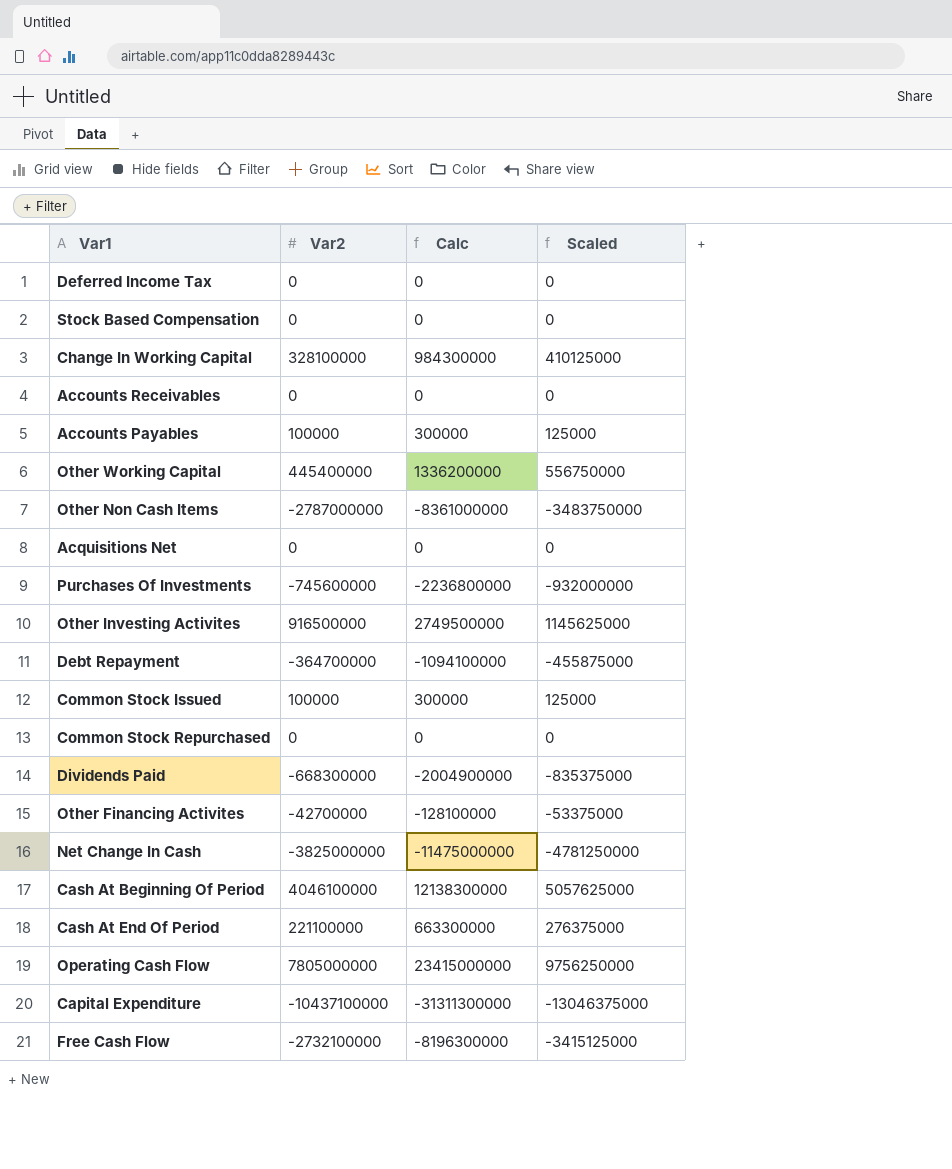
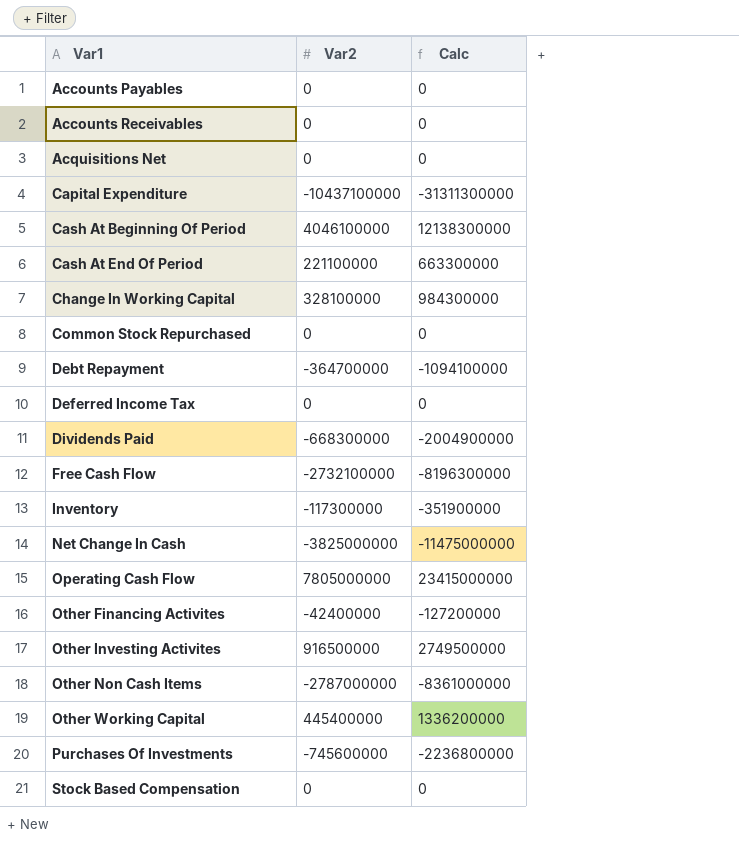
row order: none -> Var1 ascending
column Scaled | formula: [Var2] * 1.25 -> none
row Common Stock Issued: 100000 | 300000 | 125000 -> none
Accounts Payables | Var2: 100000 -> 0
Accounts Payables | Calc: 300000 -> 0
row Inventory: none -> -117300000 | -351900000
Other Financing Activites | Var2: -42700000 -> -42400000
Other Financing Activites | Calc: -128100000 -> -127200000

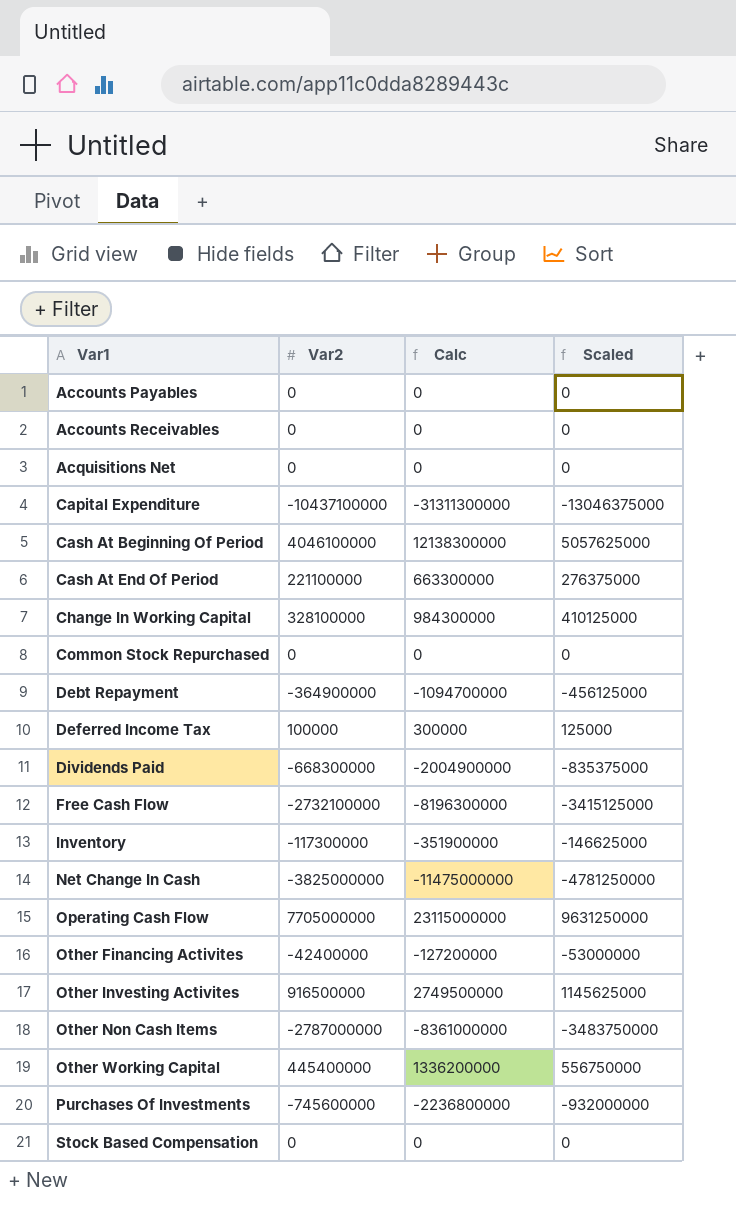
column Scaled | formula: none -> [Var2] * 1.25
Debt Repayment | Var2: -364700000 -> -364900000
Debt Repayment | Calc: -1094100000 -> -1094700000
Deferred Income Tax | Var2: 0 -> 100000
Deferred Income Tax | Calc: 0 -> 300000
Operating Cash Flow | Var2: 7805000000 -> 7705000000
Operating Cash Flow | Calc: 23415000000 -> 23115000000

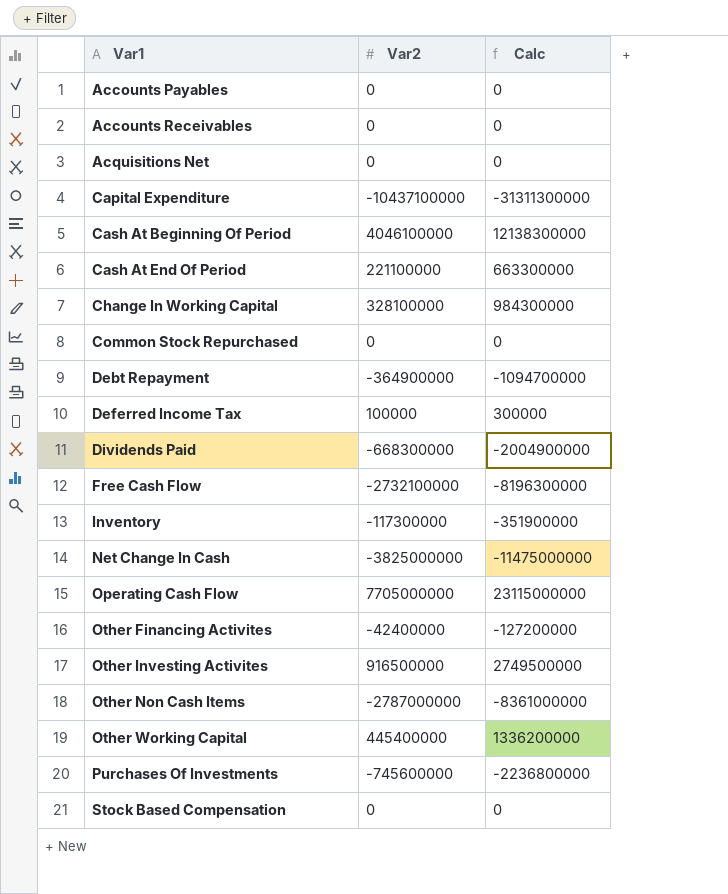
column Scaled | formula: [Var2] * 1.25 -> none

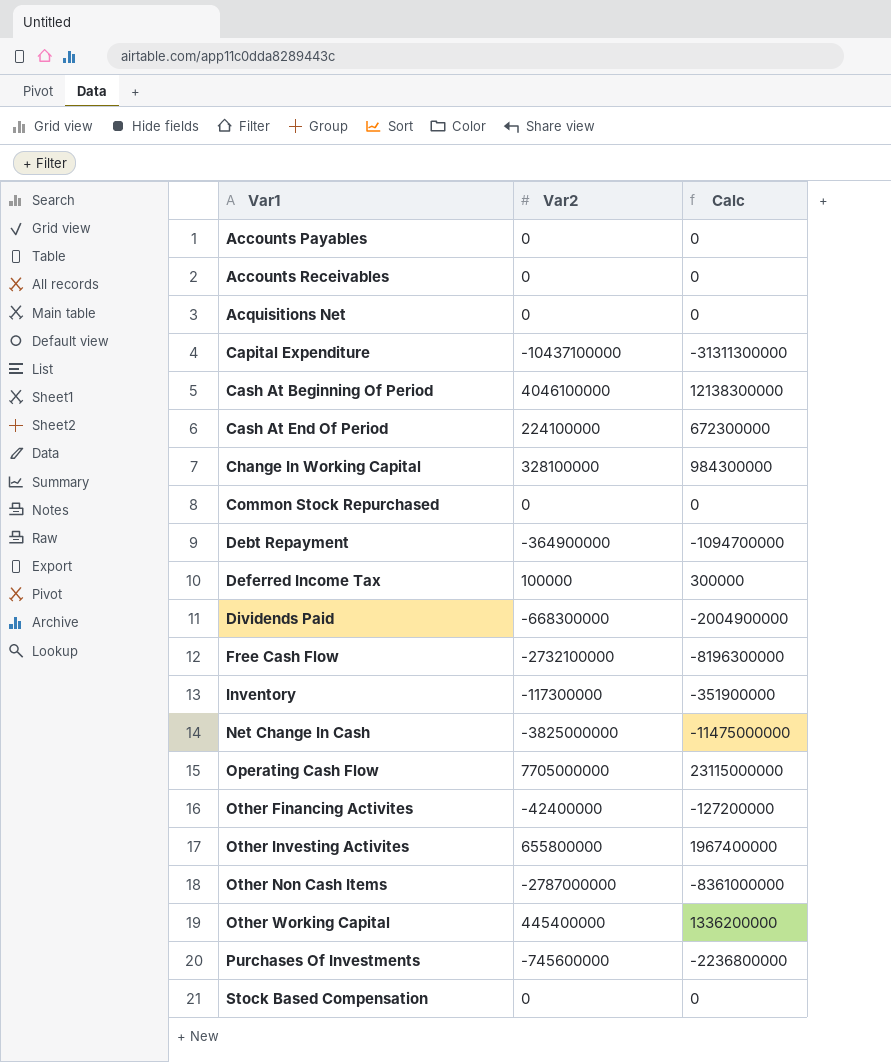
Cash At End Of Period | Var2: 221100000 -> 224100000
Cash At End Of Period | Calc: 663300000 -> 672300000
Other Investing Activites | Var2: 916500000 -> 655800000
Other Investing Activites | Calc: 2749500000 -> 1967400000

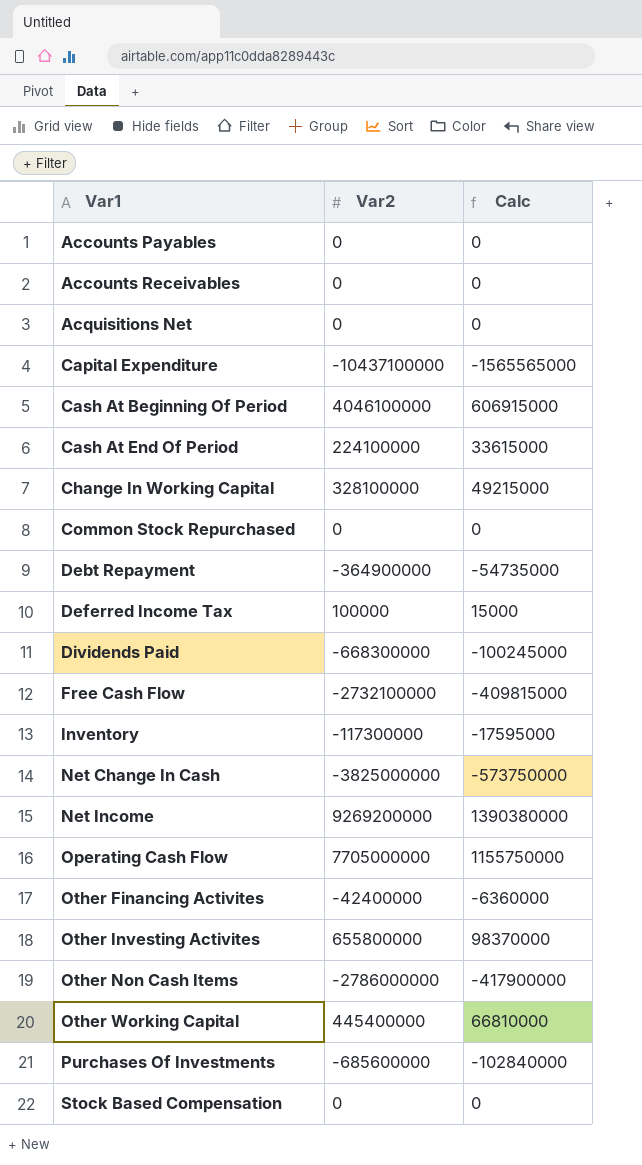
column Calc | formula: [Var2] * 3 -> [Var2] * 0.15
row Net Income: none -> 9269200000 | 1390380000
Other Non Cash Items | Var2: -2787000000 -> -2786000000
Purchases Of Investments | Var2: -745600000 -> -685600000

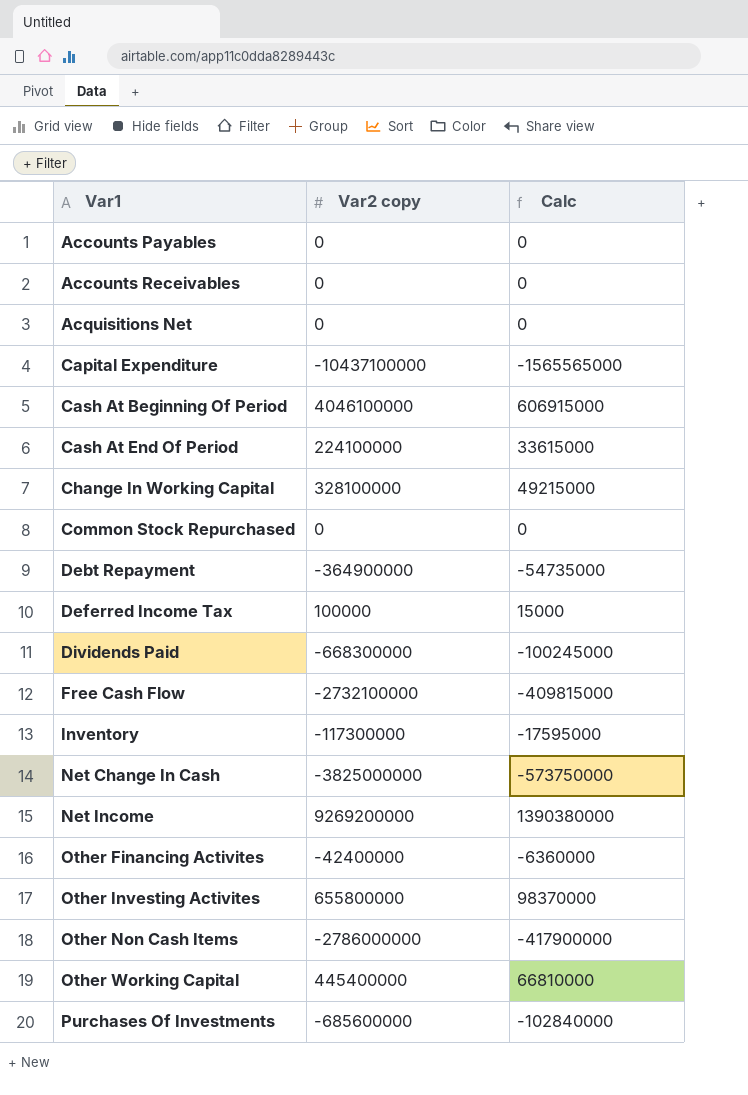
column name: Var2 -> Var2 copy
row Operating Cash Flow: 7705000000 | 1155750000 -> none
row Stock Based Compensation: 0 | 0 -> none

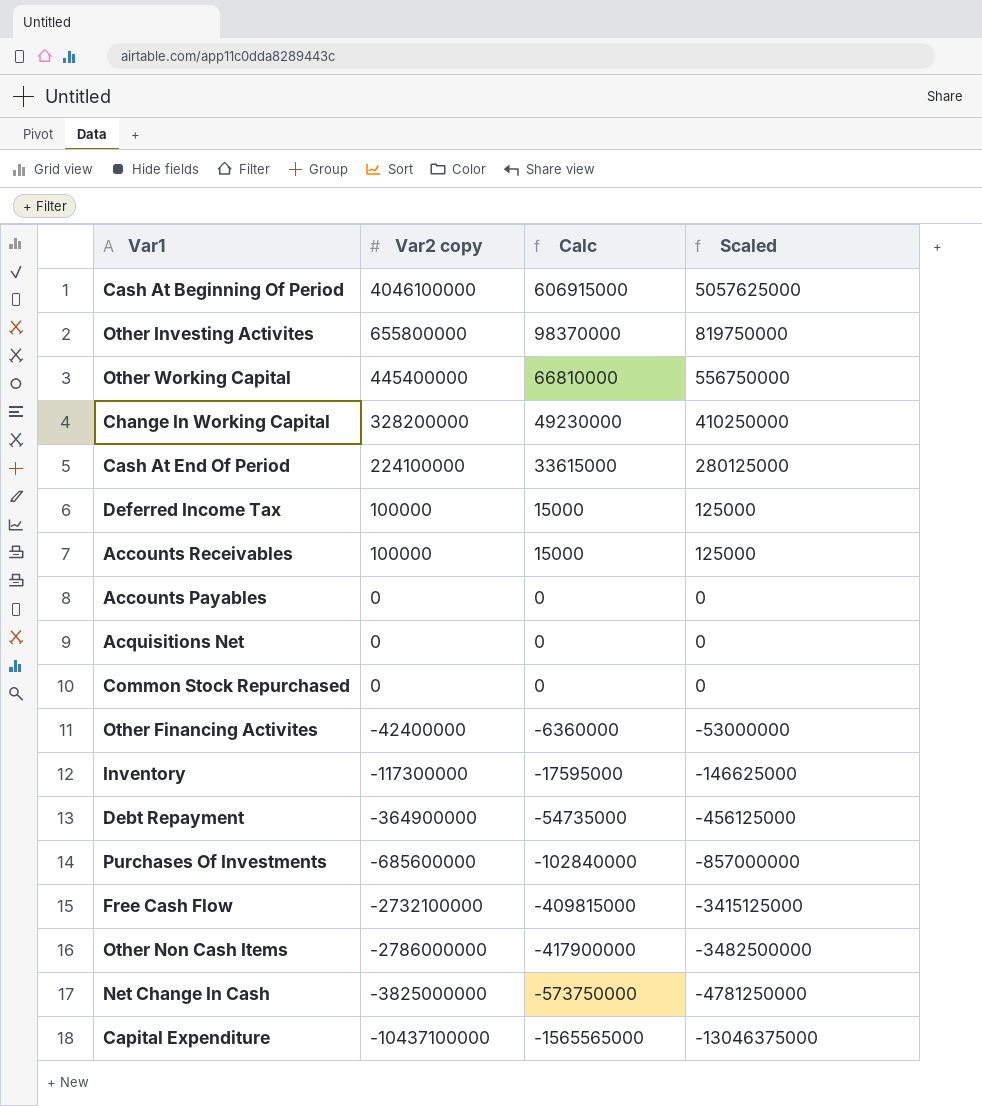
row order: Var1 ascending -> Var2 copy descending
column Scaled | formula: none -> [Var2 copy] * 1.25
row Dividends Paid: -668300000 | -100245000 -> none
row Net Income: 9269200000 | 1390380000 -> none
Change In Working Capital | Var2 copy: 328100000 -> 328200000
Change In Working Capital | Calc: 49215000 -> 49230000
Accounts Receivables | Var2 copy: 0 -> 100000
Accounts Receivables | Calc: 0 -> 15000

